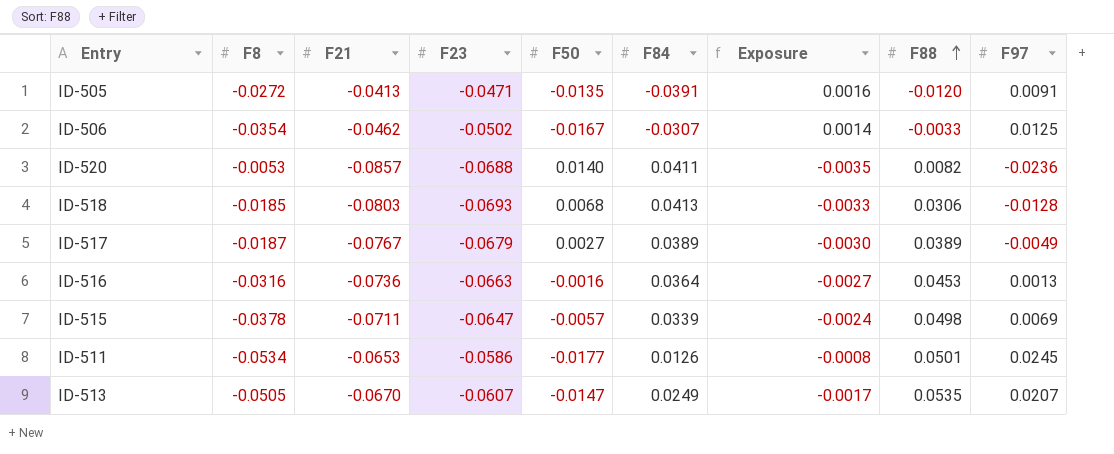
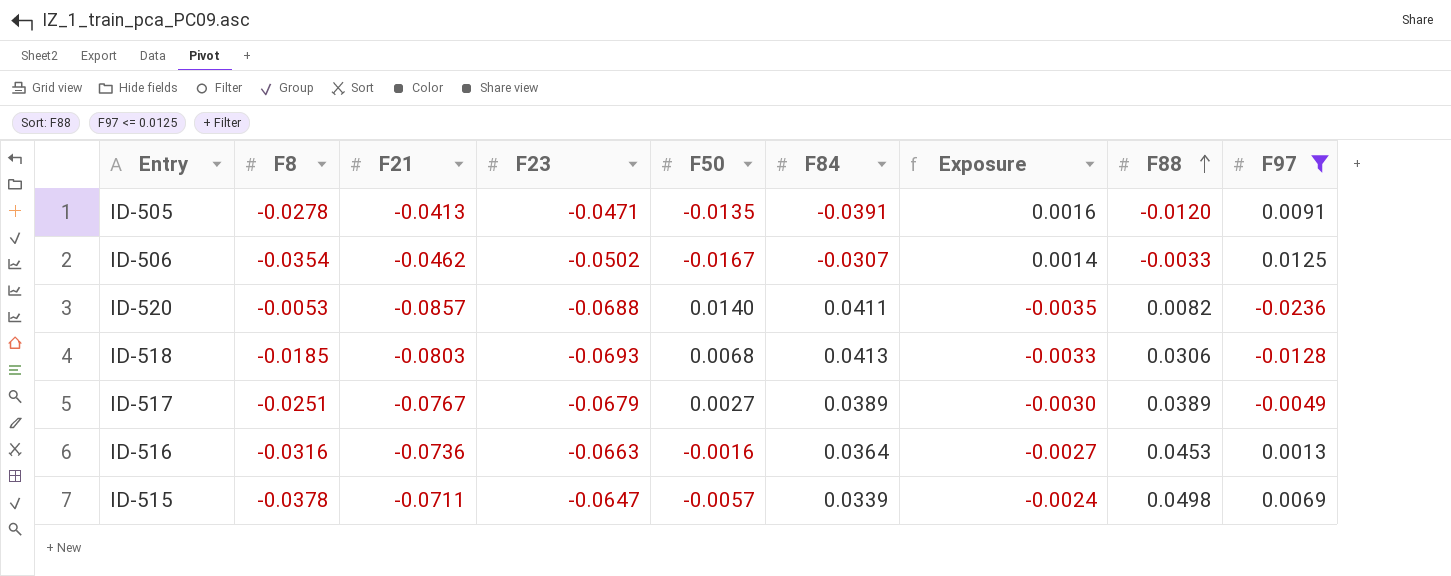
filter: none -> F97 <= 0.0125
ID-505 | F8: -0.0272 -> -0.0278
ID-517 | F8: -0.0187 -> -0.0251

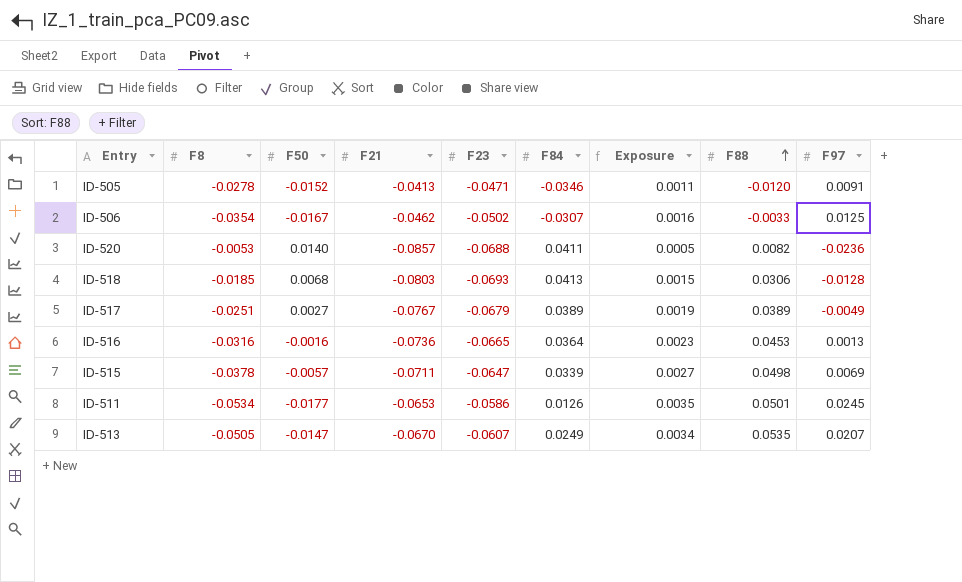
filter: F97 <= 0.0125 -> none
column F50 | position: 5 -> 3
column Exposure | formula: [F21] * [F84] -> [F8] * [F21]
ID-505 | F50: -0.0135 -> -0.0152
ID-505 | F84: -0.0391 -> -0.0346
ID-516 | F23: -0.0663 -> -0.0665

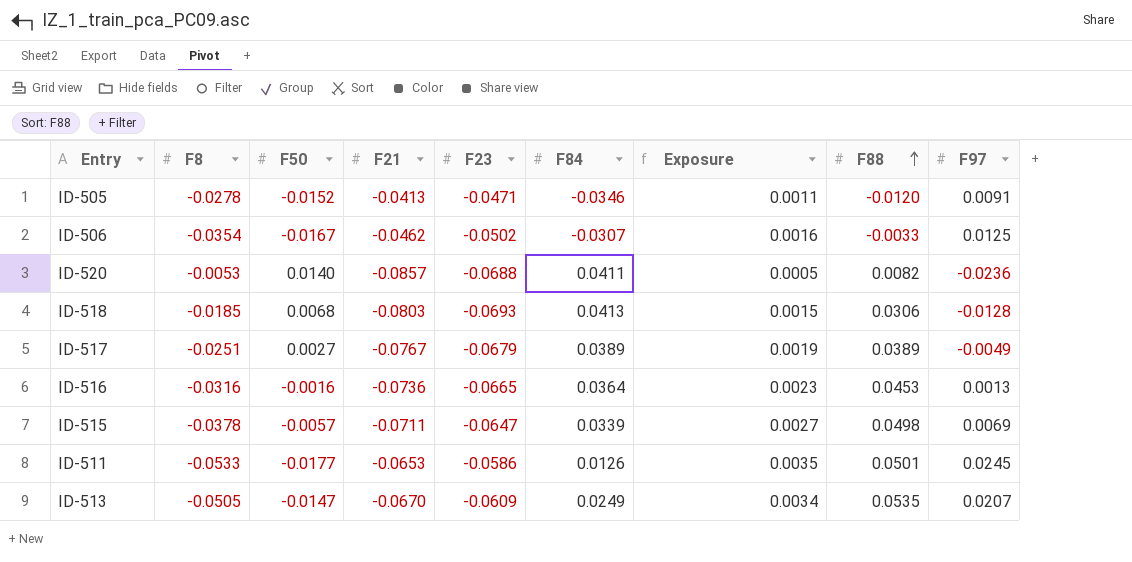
ID-511 | F8: -0.0534 -> -0.0533
ID-513 | F23: -0.0607 -> -0.0609

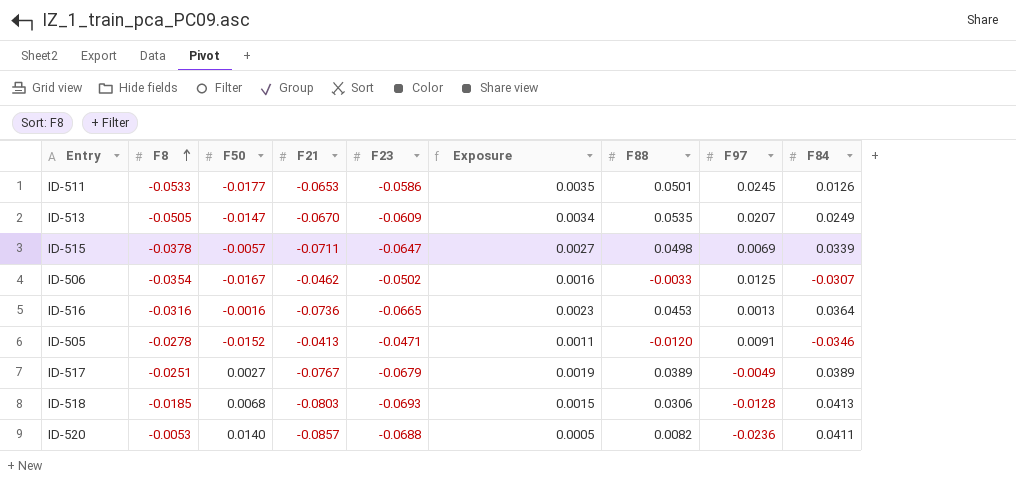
row order: F88 ascending -> F8 ascending
column F84 | position: 6 -> 9

